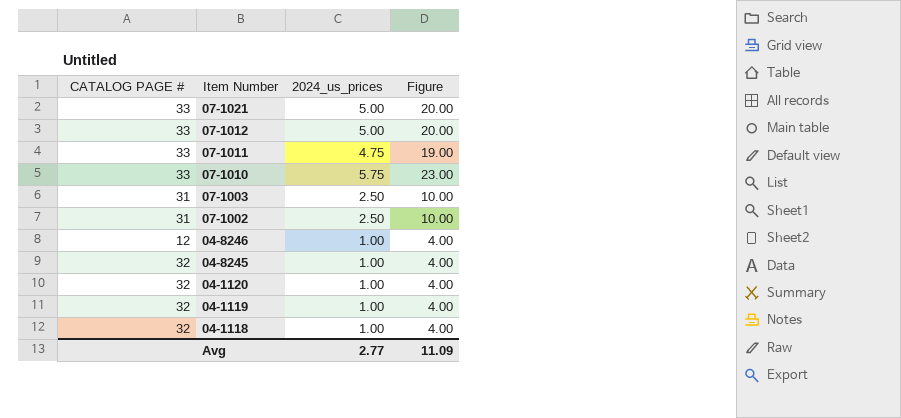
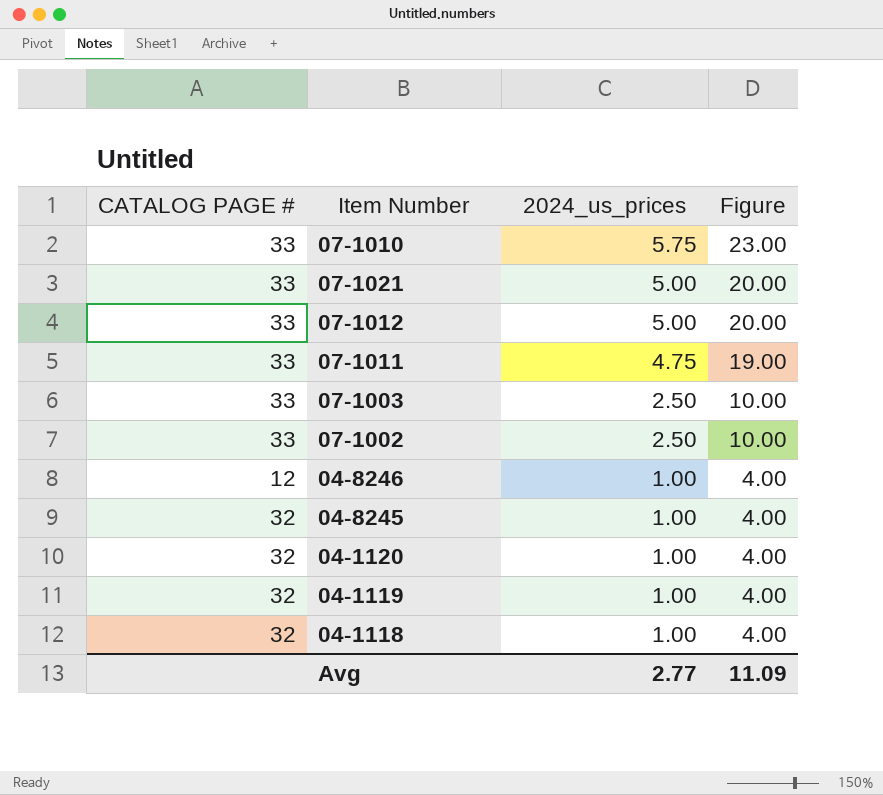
row order: Item Number descending -> 2024_us_prices descending
07-1003 | CATALOG PAGE #: 31 -> 33
07-1002 | CATALOG PAGE #: 31 -> 33

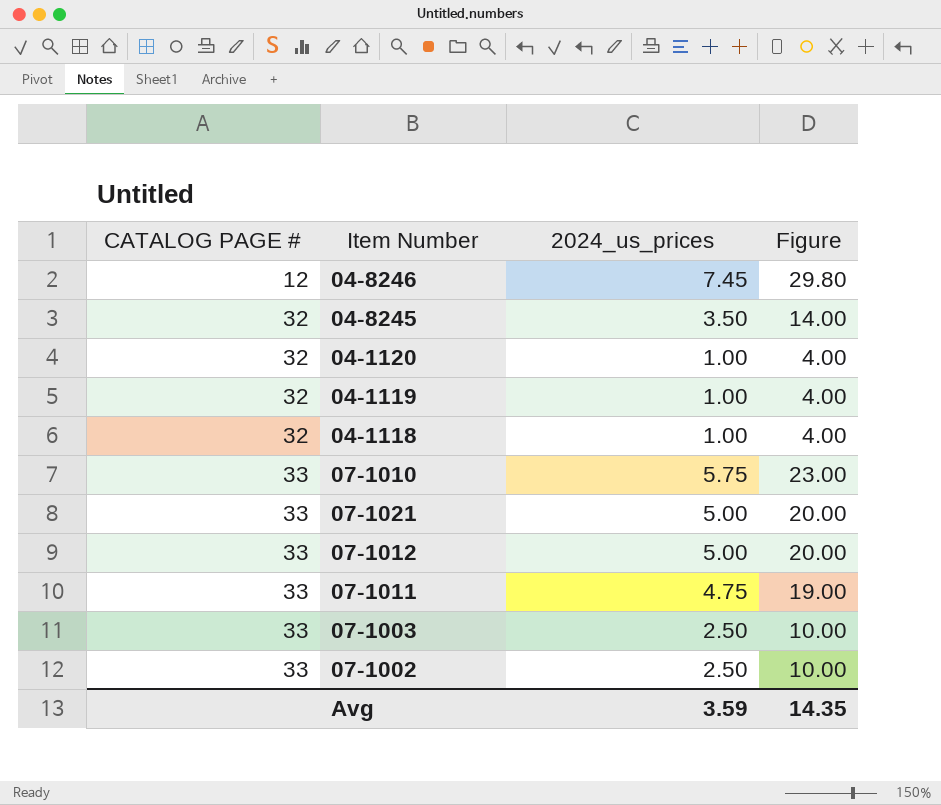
row order: 2024_us_prices descending -> CATALOG PAGE # ascending
04-8246 | 2024_us_prices: 1.00 -> 7.45
04-8246 | Figure: 4.00 -> 29.80
04-8245 | 2024_us_prices: 1.00 -> 3.50
04-8245 | Figure: 4.00 -> 14.00
Avg | 2024_us_prices: 2.77 -> 3.59
Avg | Figure: 11.09 -> 14.35

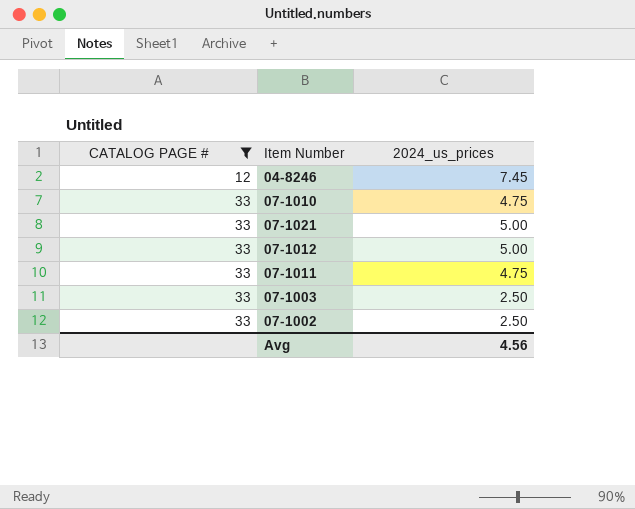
filter: none -> CATALOG PAGE # != 32
column Figure | formula: [2024_us_prices] * 4 -> none
07-1010 | 2024_us_prices: 5.75 -> 4.75
Avg | 2024_us_prices: 3.59 -> 4.56

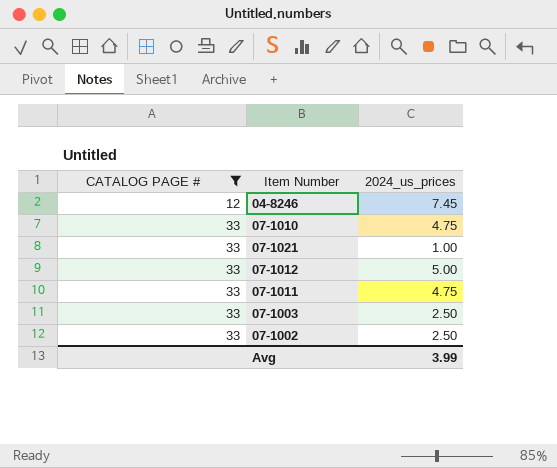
07-1021 | 2024_us_prices: 5.00 -> 1.00
Avg | 2024_us_prices: 4.56 -> 3.99

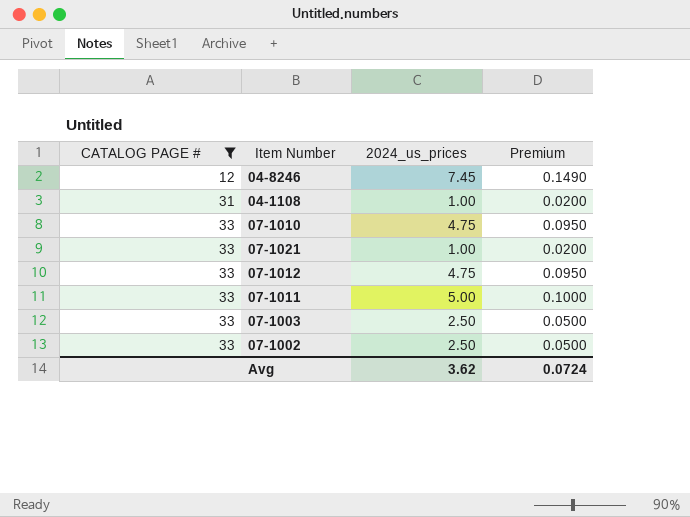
column Premium | formula: none -> [2024_us_prices] * 0.02
row 04-1108: none -> 31 | 1.00 | 0.0200
07-1012 | 2024_us_prices: 5.00 -> 4.75
07-1011 | 2024_us_prices: 4.75 -> 5.00
Avg | 2024_us_prices: 3.99 -> 3.62

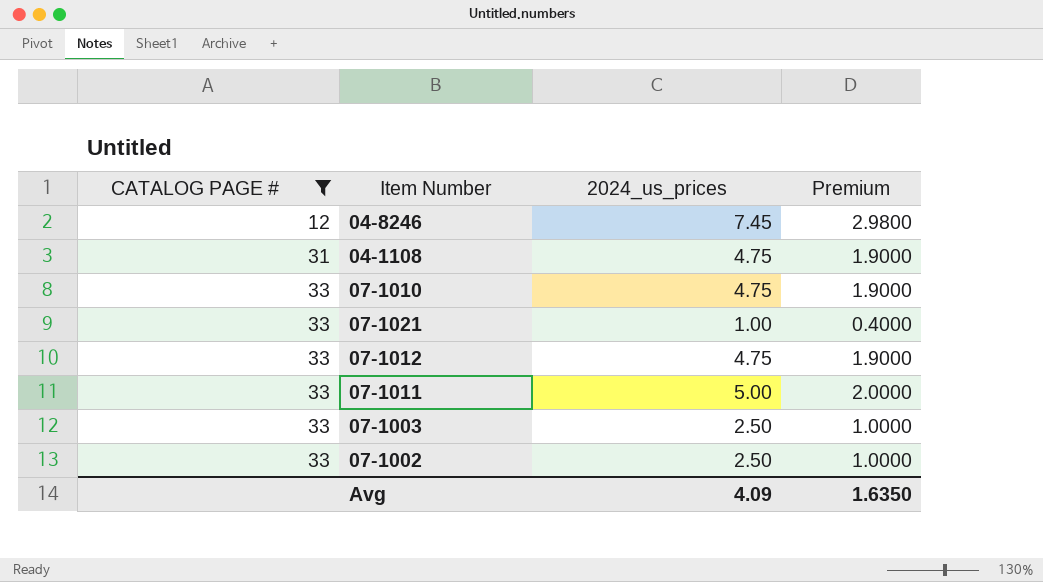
column Premium | formula: [2024_us_prices] * 0.02 -> [2024_us_prices] * 0.4
04-1108 | 2024_us_prices: 1.00 -> 4.75
Avg | 2024_us_prices: 3.62 -> 4.09
Avg | Premium: 0.0724 -> 1.6350

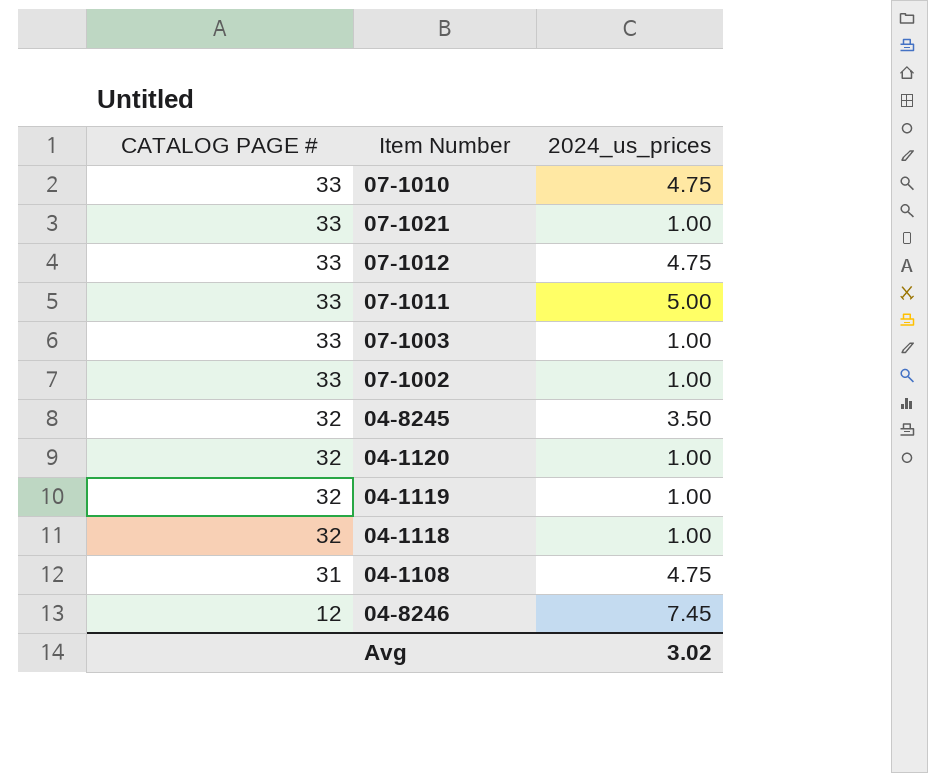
filter: CATALOG PAGE # != 32 -> none
row order: CATALOG PAGE # ascending -> CATALOG PAGE # descending
column Premium | formula: [2024_us_prices] * 0.4 -> none
07-1003 | 2024_us_prices: 2.50 -> 1.00
07-1002 | 2024_us_prices: 2.50 -> 1.00
Avg | 2024_us_prices: 4.09 -> 3.02

